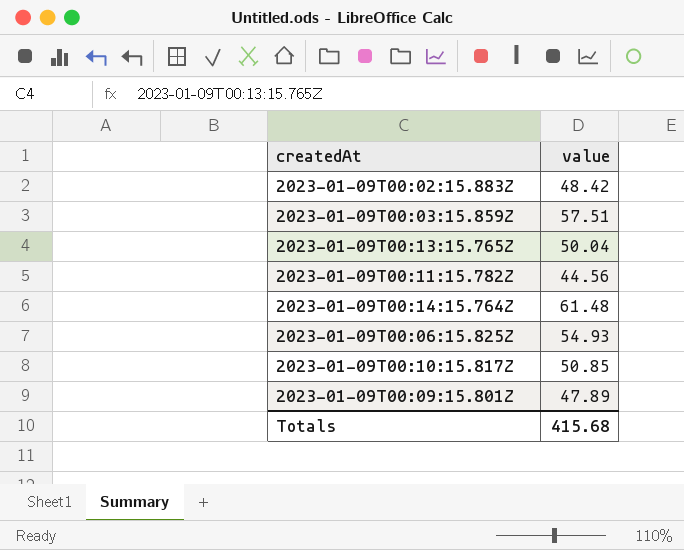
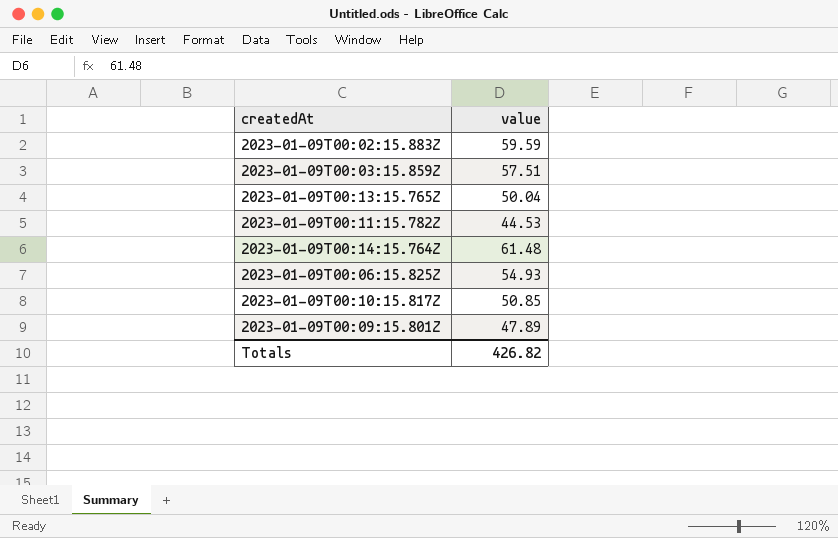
2023-01-09T00:02:15.883Z | value: 48.42 -> 59.59
2023-01-09T00:11:15.782Z | value: 44.56 -> 44.53
Totals | value: 415.68 -> 426.82

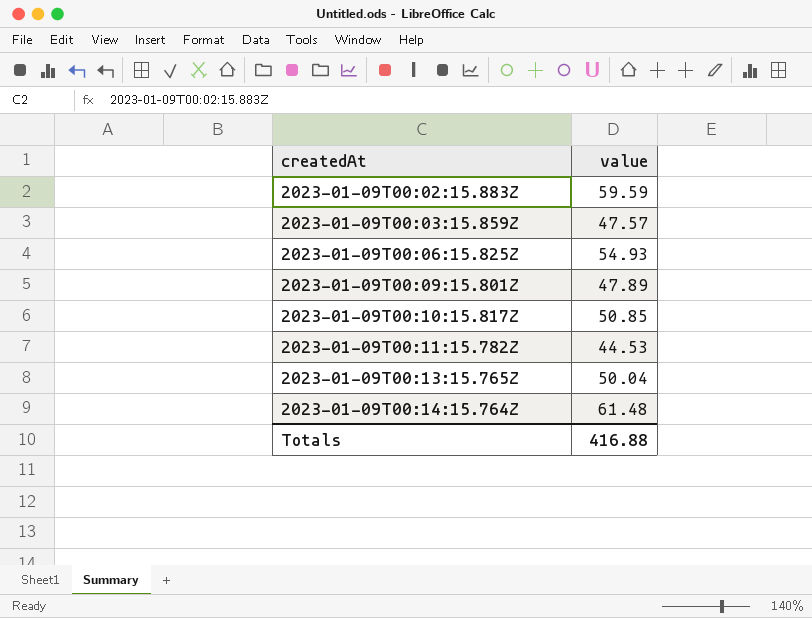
row order: none -> createdAt ascending
2023-01-09T00:03:15.859Z | value: 57.51 -> 47.57
Totals | value: 426.82 -> 416.88

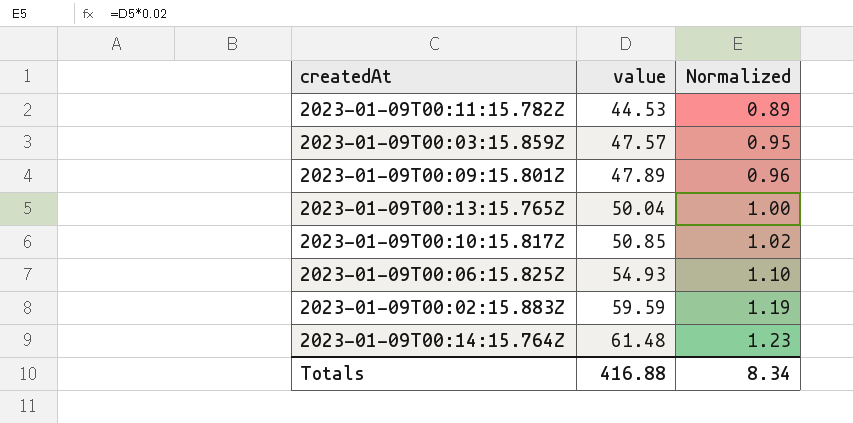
row order: createdAt ascending -> value ascending
column Normalized | formula: none -> [value] * 0.02

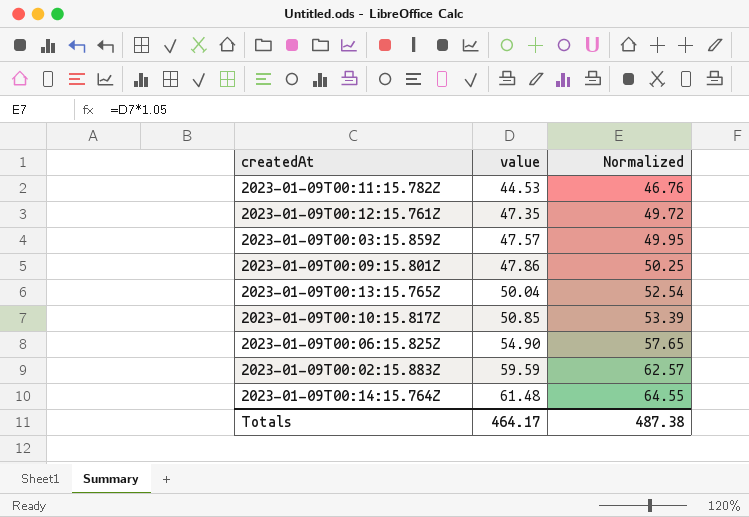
column Normalized | formula: [value] * 0.02 -> [value] * 1.05
row 2023-01-09T00:12:15.761Z: none -> 47.35 | 49.72
2023-01-09T00:09:15.801Z | value: 47.89 -> 47.86
2023-01-09T00:06:15.825Z | value: 54.93 -> 54.90
Totals | value: 416.88 -> 464.17
Totals | Normalized: 8.34 -> 487.38

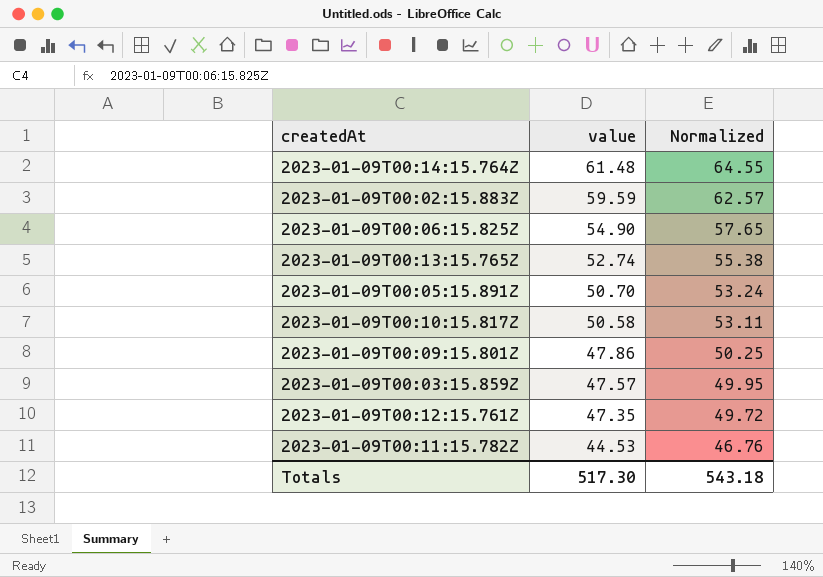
row order: value ascending -> value descending
2023-01-09T00:13:15.765Z | value: 50.04 -> 52.74
2023-01-09T00:13:15.765Z | Normalized: 52.54 -> 55.38
row 2023-01-09T00:05:15.891Z: none -> 50.70 | 53.24
2023-01-09T00:10:15.817Z | value: 50.85 -> 50.58
2023-01-09T00:10:15.817Z | Normalized: 53.39 -> 53.11
Totals | value: 464.17 -> 517.30
Totals | Normalized: 487.38 -> 543.18

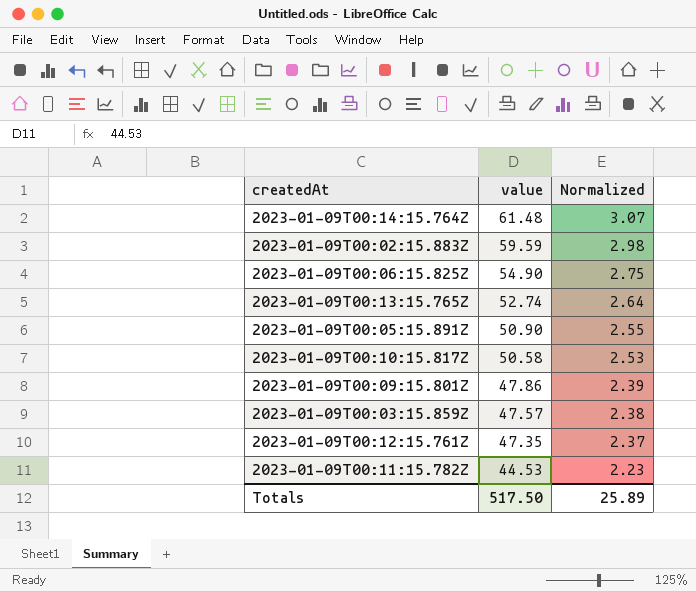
column Normalized | formula: [value] * 1.05 -> [value] * 0.05
2023-01-09T00:05:15.891Z | value: 50.70 -> 50.90
Totals | value: 517.30 -> 517.50
Totals | Normalized: 543.18 -> 25.89

